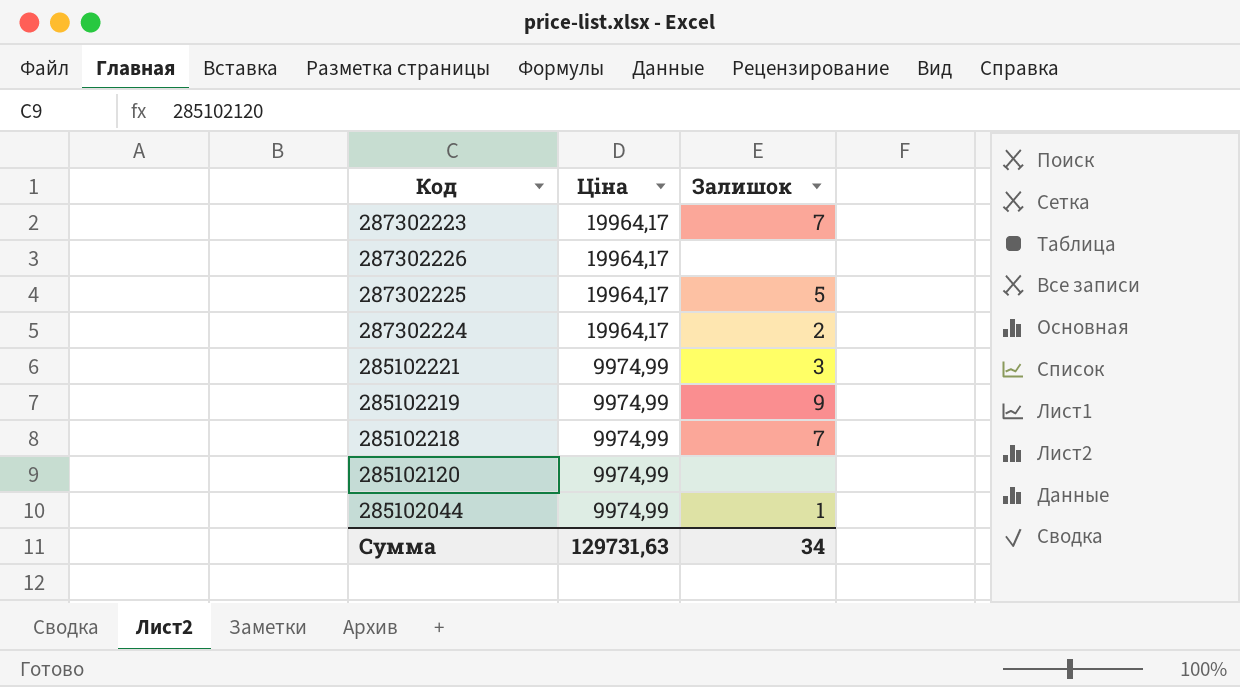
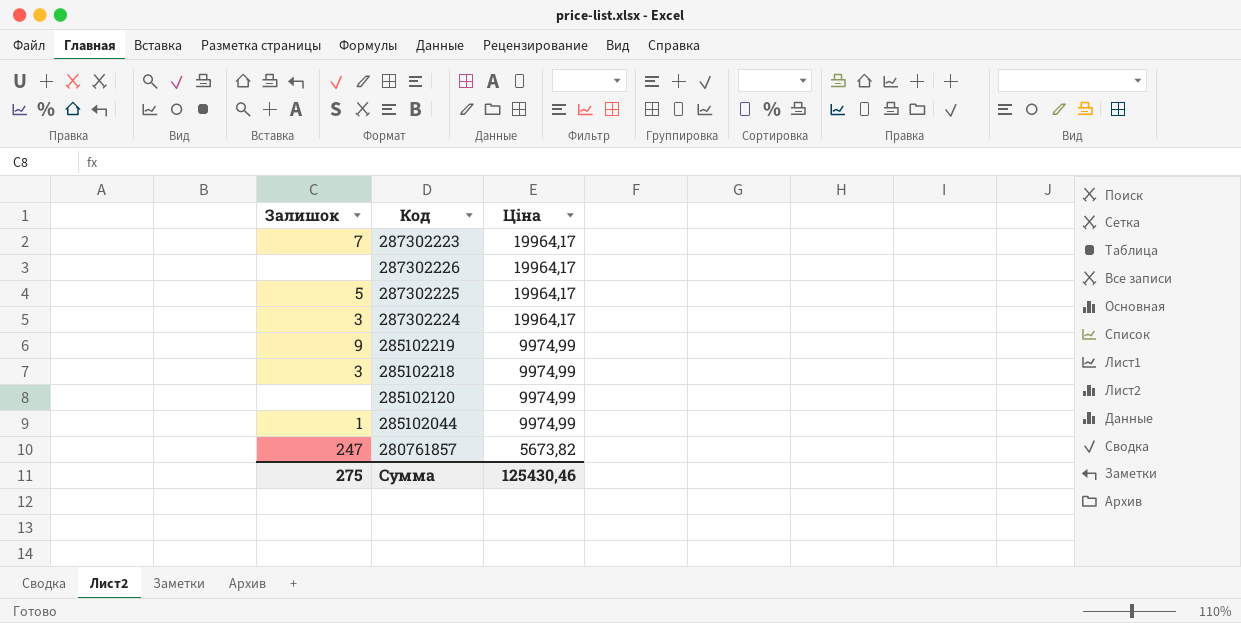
column Залишок | position: 3 -> 1
row 285102221: 9974,99 | 3 -> none
287302224 | Залишок: 2 -> 3
285102218 | Залишок: 7 -> 3
row 280761857: none -> 247 | 5673,82
Сумма | Залишок: 34 -> 275
Сумма | Ціна: 129731,63 -> 125430,46

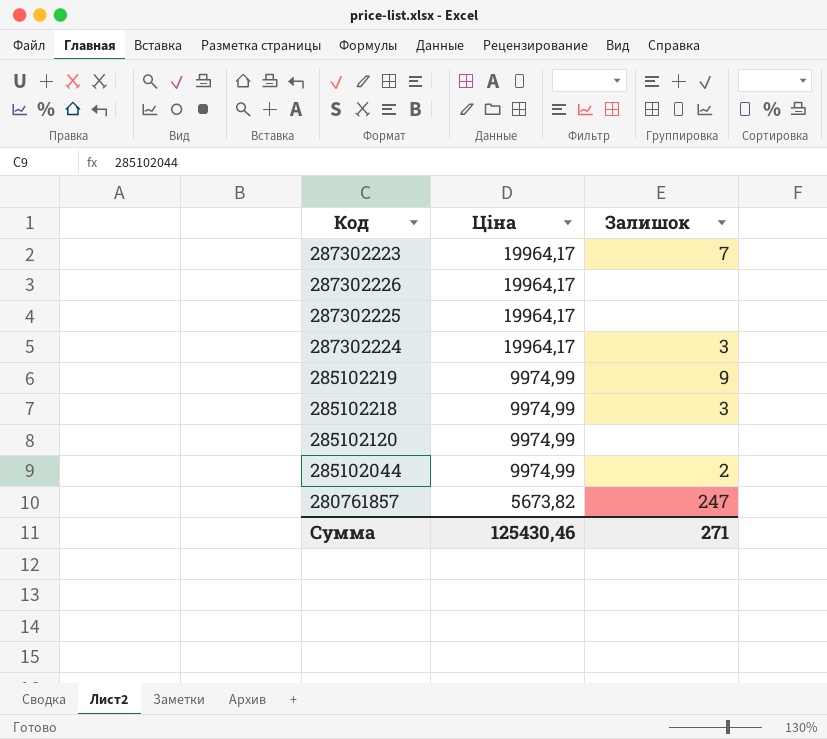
column Залишок | position: 1 -> 3
287302225 | Залишок: 5 -> none
285102044 | Залишок: 1 -> 2
Сумма | Залишок: 275 -> 271

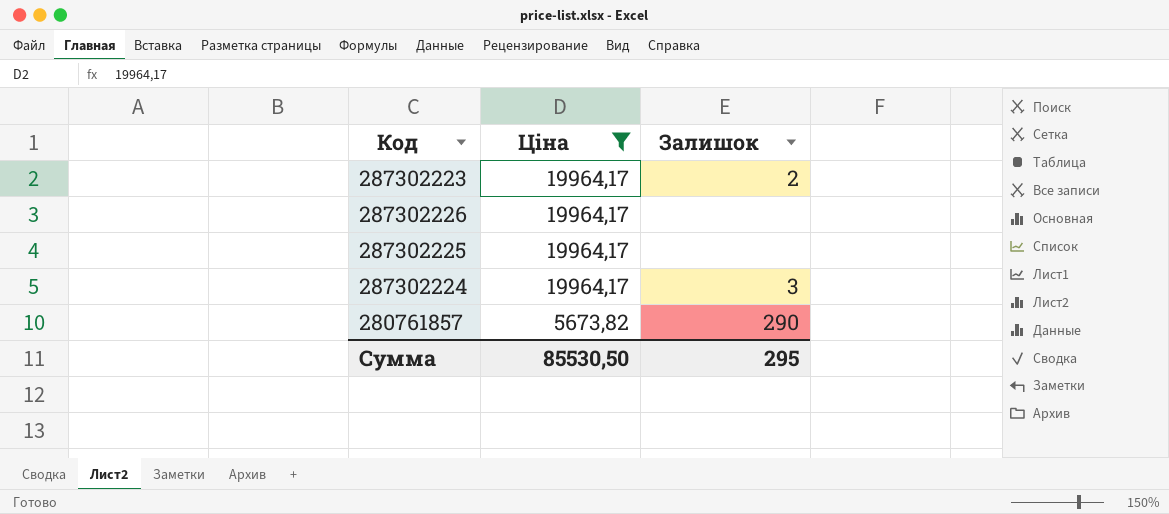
filter: none -> Ціна != 9974,99
287302223 | Залишок: 7 -> 2
280761857 | Залишок: 247 -> 290
Сумма | Ціна: 125430,46 -> 85530,50
Сумма | Залишок: 271 -> 295

